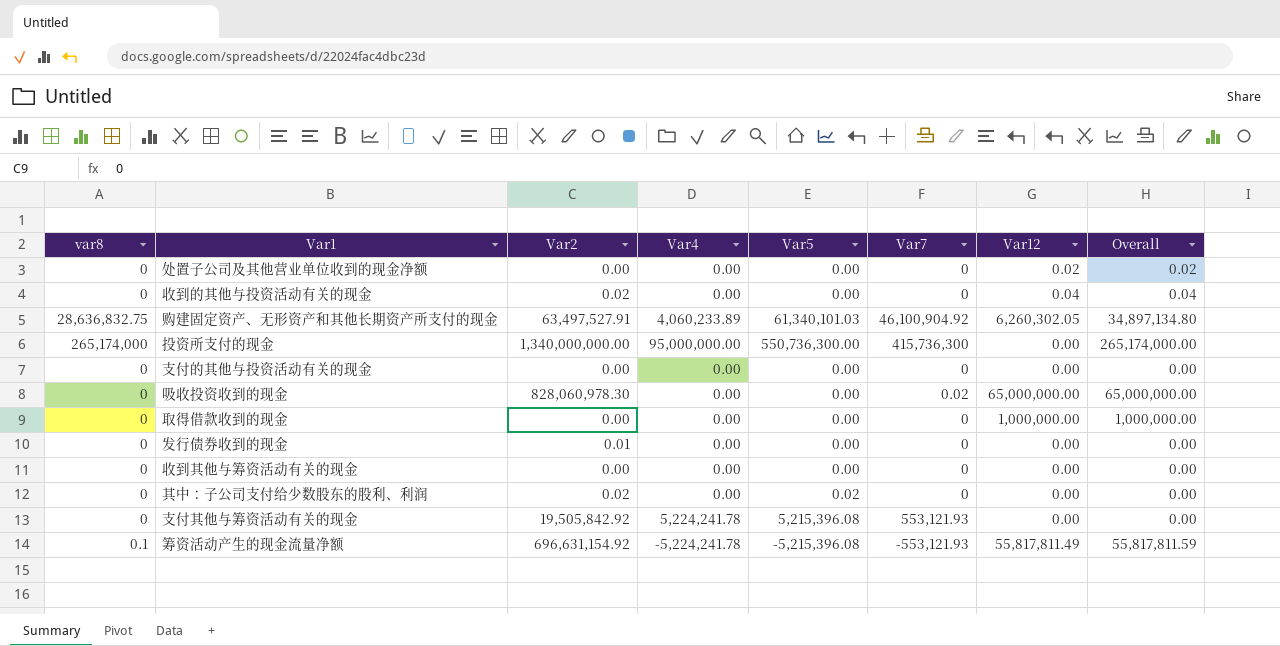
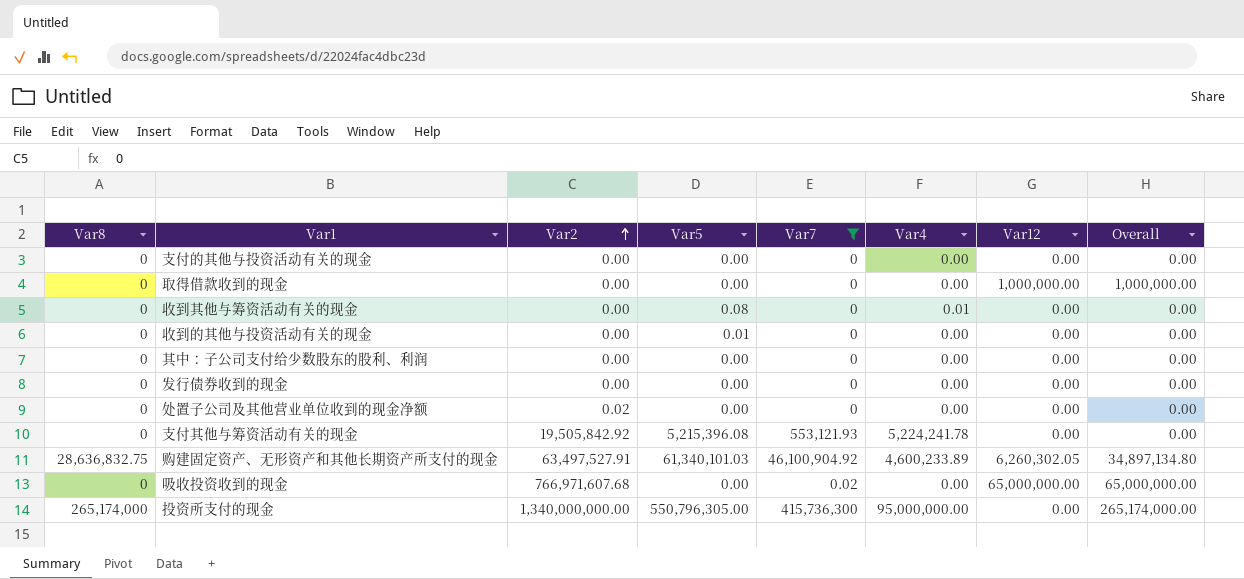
filter: none -> Var7 != -553,121.93
row order: none -> Var2 ascending
column name: var8 -> Var8
column Var4 | position: 4 -> 6
收到其他与筹资活动有关的现金 | Var5: 0.00 -> 0.08
收到其他与筹资活动有关的现金 | Var4: 0.00 -> 0.01
收到的其他与投资活动有关的现金 | Var2: 0.02 -> 0.00
收到的其他与投资活动有关的现金 | Var5: 0.00 -> 0.01
收到的其他与投资活动有关的现金 | Var12: 0.04 -> 0.00
收到的其他与投资活动有关的现金 | Overall: 0.04 -> 0.00
其中：子公司支付给少数股东的股利、利润 | Var2: 0.02 -> 0.00
其中：子公司支付给少数股东的股利、利润 | Var5: 0.02 -> 0.00
发行债券收到的现金 | Var2: 0.01 -> 0.00
处置子公司及其他营业单位收到的现金净额 | Var2: 0.00 -> 0.02
处置子公司及其他营业单位收到的现金净额 | Var12: 0.02 -> 0.00
处置子公司及其他营业单位收到的现金净额 | Overall: 0.02 -> 0.00
购建固定资产、无形资产和其他长期资产所支付的现金 | Var4: 4,060,233.89 -> 4,600,233.89
吸收投资收到的现金 | Var2: 828,060,978.30 -> 766,971,607.68
投资所支付的现金 | Var5: 550,736,300.00 -> 550,796,305.00

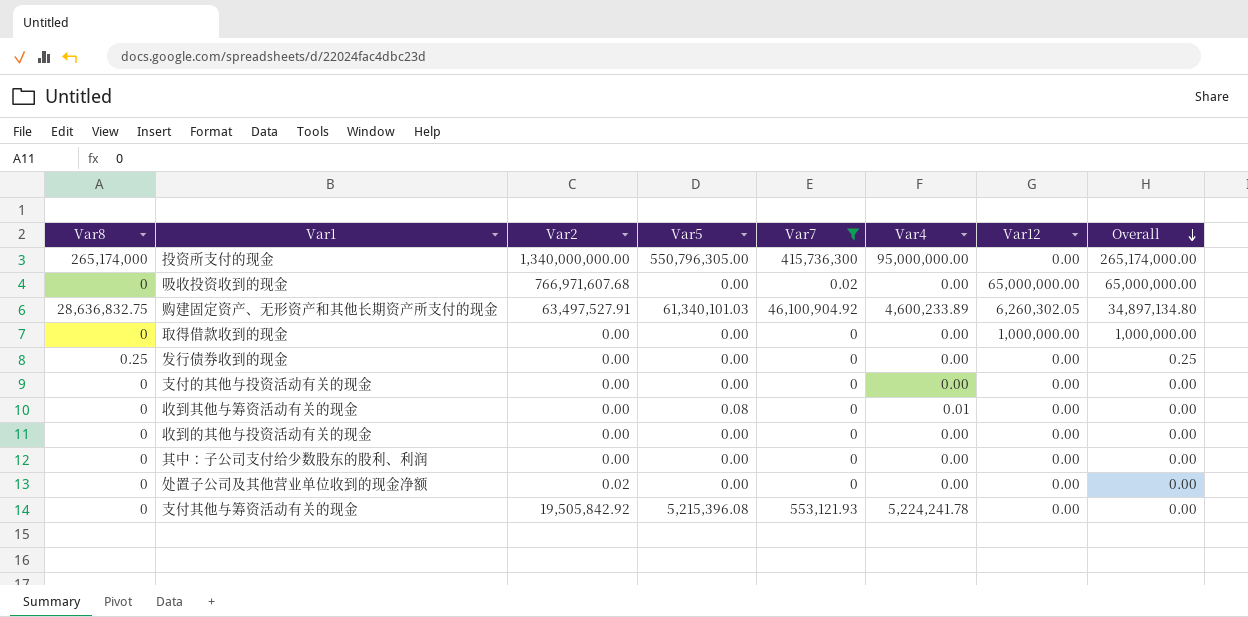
row order: Var2 ascending -> Overall descending
发行债券收到的现金 | Var8: 0 -> 0.25
发行债券收到的现金 | Overall: 0.00 -> 0.25
收到的其他与投资活动有关的现金 | Var5: 0.01 -> 0.00

